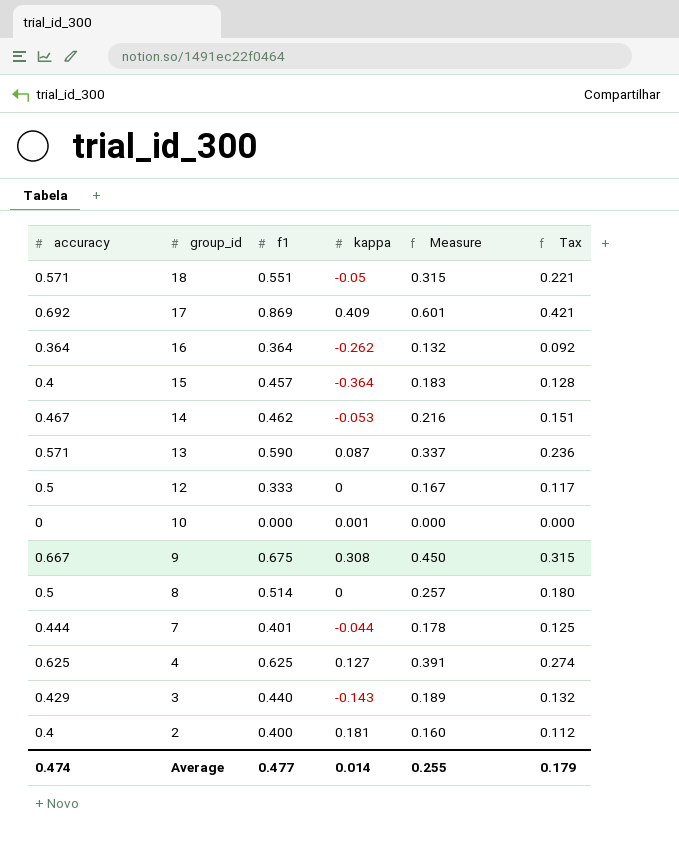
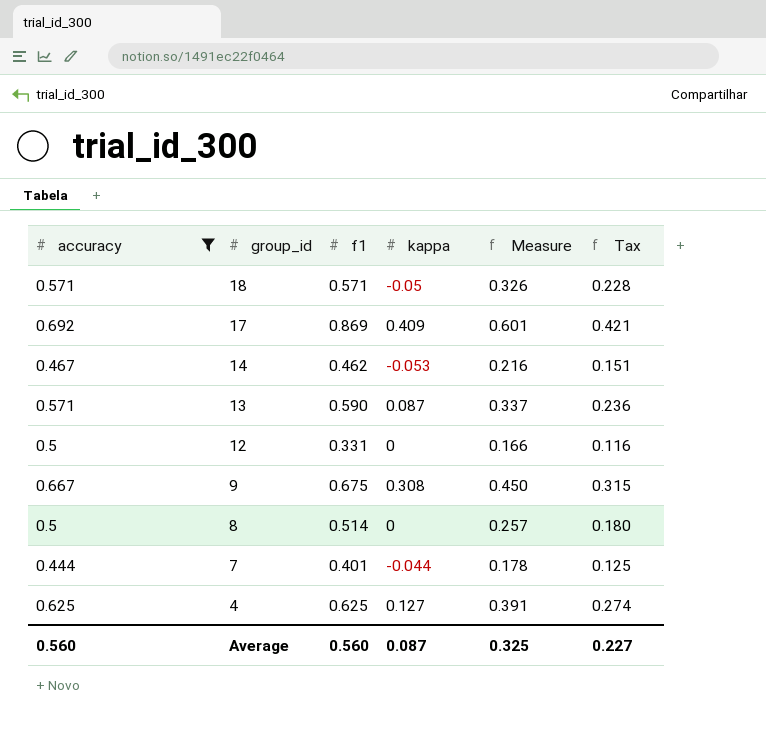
filter: none -> accuracy >= 0.444
18 | f1: 0.551 -> 0.571
18 | Measure: 0.315 -> 0.326
18 | Tax: 0.221 -> 0.228
12 | f1: 0.333 -> 0.331
12 | Measure: 0.167 -> 0.166
12 | Tax: 0.117 -> 0.116
Average | accuracy: 0.474 -> 0.560
Average | f1: 0.477 -> 0.560
Average | kappa: 0.014 -> 0.087
Average | Measure: 0.255 -> 0.325
Average | Tax: 0.179 -> 0.227

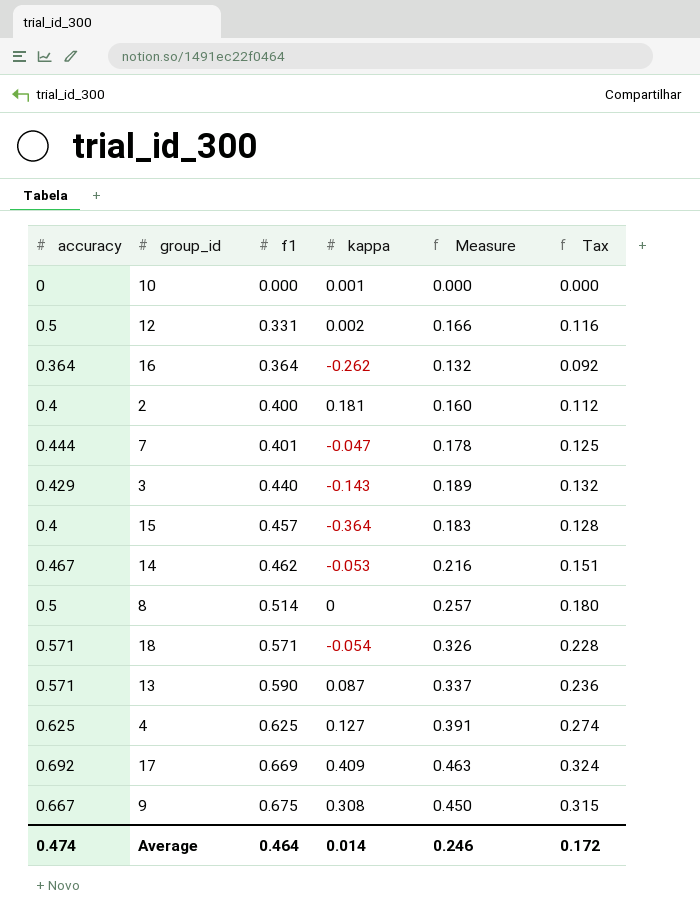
filter: accuracy >= 0.444 -> none
row order: group_id descending -> f1 ascending
12 | kappa: 0 -> 0.002
7 | kappa: -0.044 -> -0.047
18 | kappa: -0.05 -> -0.054
17 | f1: 0.869 -> 0.669
17 | Measure: 0.601 -> 0.463
17 | Tax: 0.421 -> 0.324
Average | accuracy: 0.560 -> 0.474
Average | f1: 0.560 -> 0.464
Average | kappa: 0.087 -> 0.014
Average | Measure: 0.325 -> 0.246
Average | Tax: 0.227 -> 0.172

